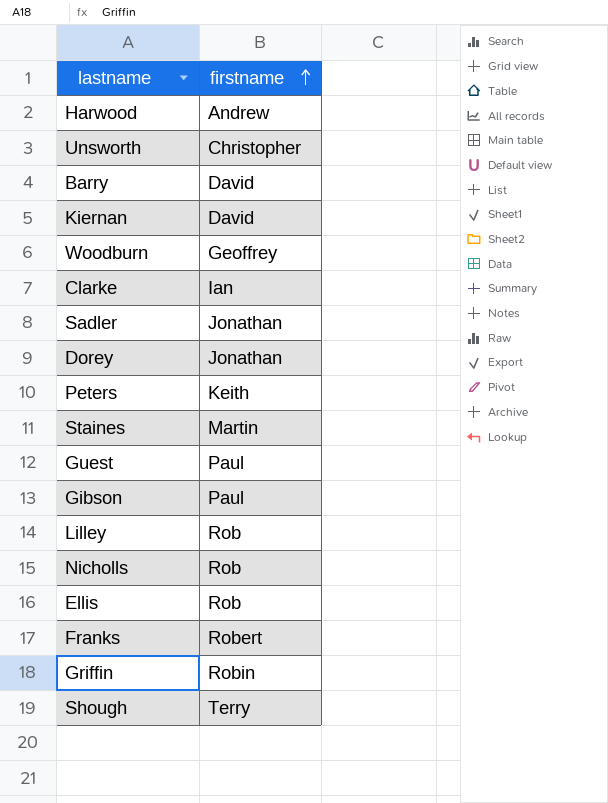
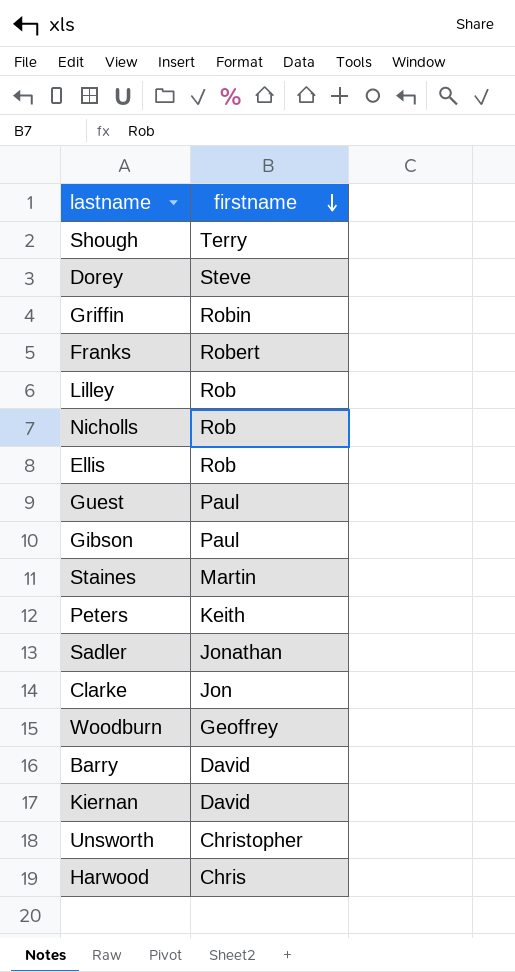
row order: firstname ascending -> firstname descending
Dorey | firstname: Jonathan -> Steve
Clarke | firstname: Ian -> Jon
Harwood | firstname: Andrew -> Chris

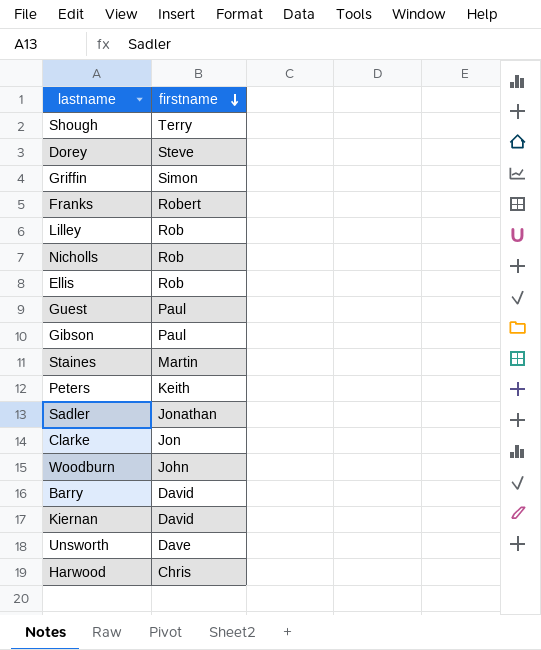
Griffin | firstname: Robin -> Simon
Woodburn | firstname: Geoffrey -> John
Unsworth | firstname: Christopher -> Dave

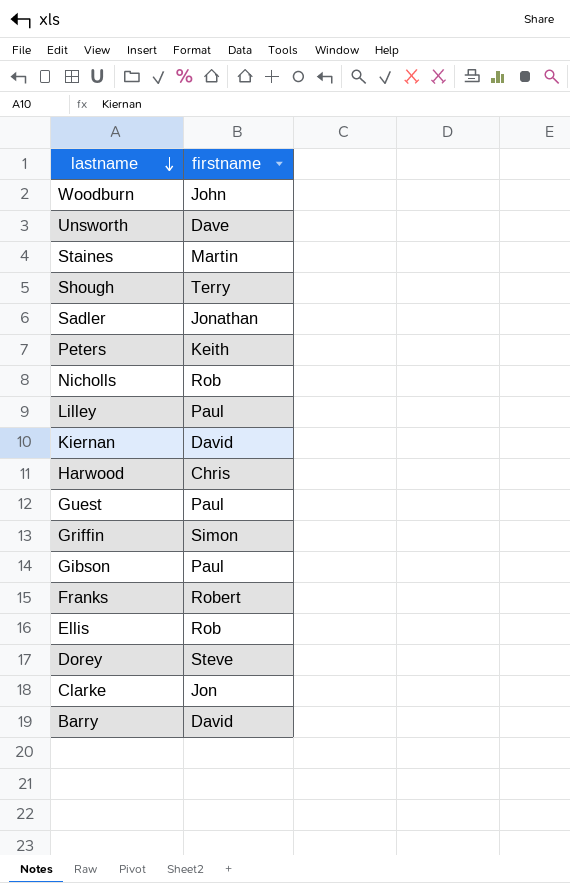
row order: firstname descending -> lastname descending
Lilley | firstname: Rob -> Paul

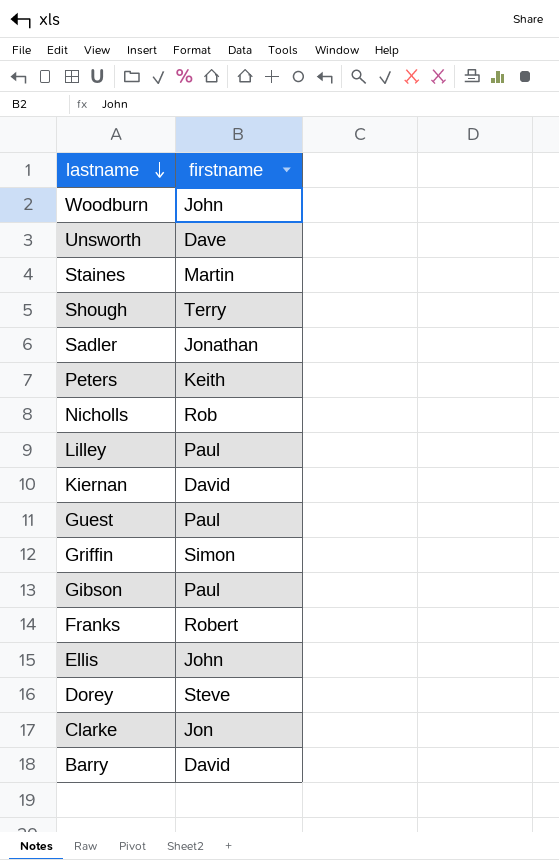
row Harwood: Chris -> none
Ellis | firstname: Rob -> John

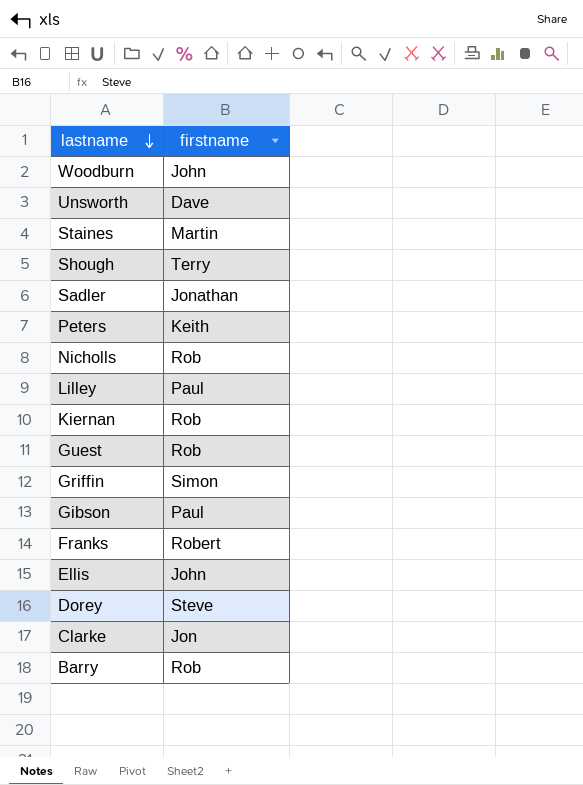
Kiernan | firstname: David -> Rob
Guest | firstname: Paul -> Rob
Barry | firstname: David -> Rob

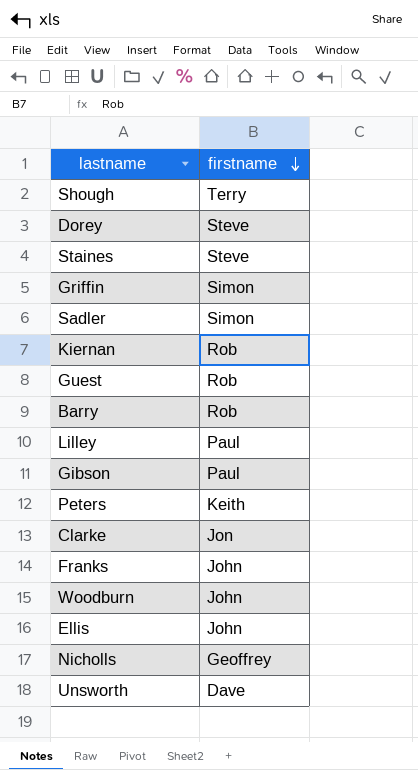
row order: lastname descending -> firstname descending
Staines | firstname: Martin -> Steve
Sadler | firstname: Jonathan -> Simon
Franks | firstname: Robert -> John
Nicholls | firstname: Rob -> Geoffrey

